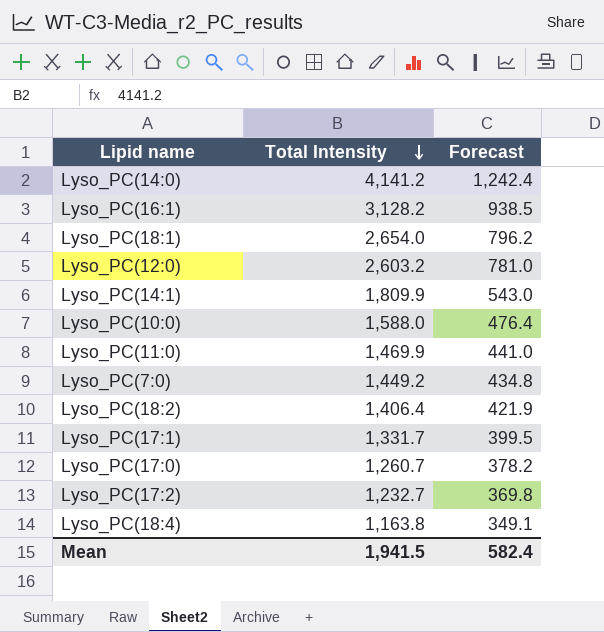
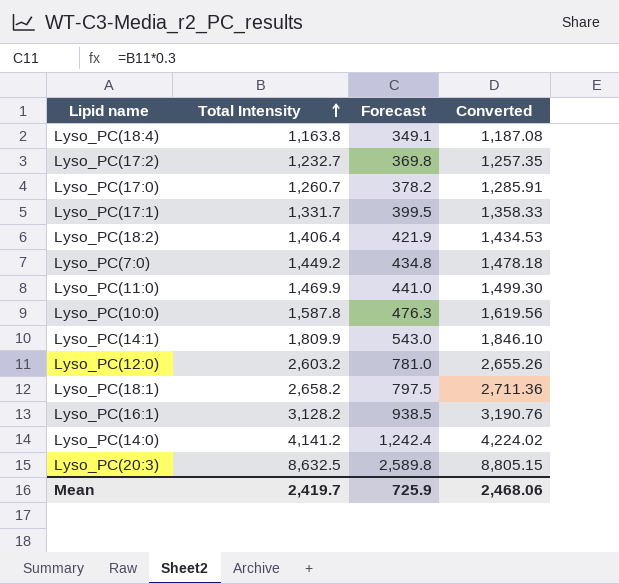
row order: Total Intensity descending -> Total Intensity ascending
column Converted | formula: none -> [Total Intensity] * 1.02
Lyso_PC(10:0) | Total Intensity: 1,588.0 -> 1,587.8
Lyso_PC(10:0) | Forecast: 476.4 -> 476.3
Lyso_PC(18:1) | Total Intensity: 2,654.0 -> 2,658.2
Lyso_PC(18:1) | Forecast: 796.2 -> 797.5
row Lyso_PC(20:3): none -> 8,632.5 | 2,589.8 | 8,805.15
Mean | Total Intensity: 1,941.5 -> 2,419.7
Mean | Forecast: 582.4 -> 725.9

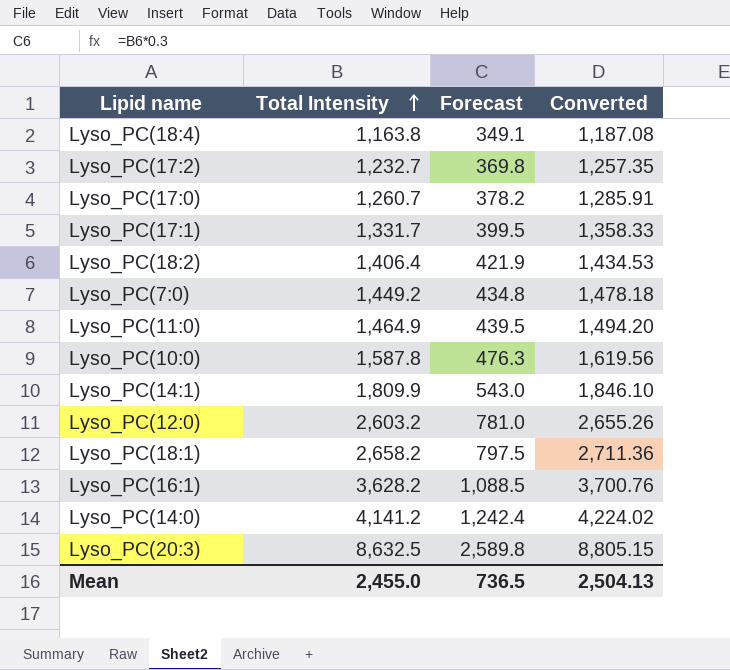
Lyso_PC(11:0) | Total Intensity: 1,469.9 -> 1,464.9
Lyso_PC(11:0) | Forecast: 441.0 -> 439.5
Lyso_PC(11:0) | Converted: 1,499.30 -> 1,494.20
Lyso_PC(16:1) | Total Intensity: 3,128.2 -> 3,628.2
Lyso_PC(16:1) | Forecast: 938.5 -> 1,088.5
Lyso_PC(16:1) | Converted: 3,190.76 -> 3,700.76
Mean | Total Intensity: 2,419.7 -> 2,455.0
Mean | Forecast: 725.9 -> 736.5
Mean | Converted: 2,468.06 -> 2,504.13

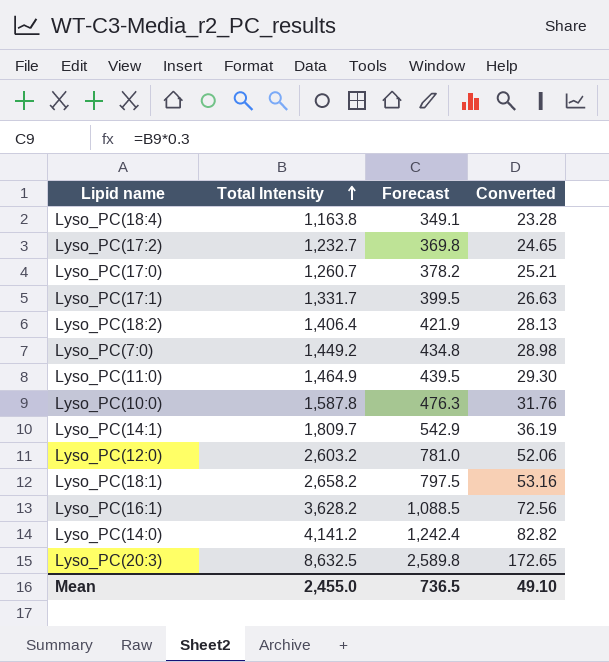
column Converted | formula: [Total Intensity] * 1.02 -> [Total Intensity] * 0.02
Lyso_PC(14:1) | Total Intensity: 1,809.9 -> 1,809.7
Lyso_PC(14:1) | Forecast: 543.0 -> 542.9
Mean | Converted: 2,504.13 -> 49.10

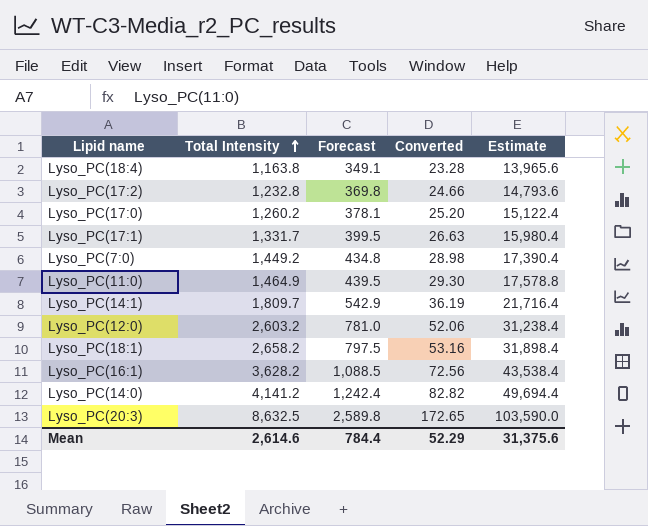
column Estimate | formula: none -> [Total Intensity] * 12
row Lyso_PC(18:2): 1,406.4 | 421.9 | 28.13 -> none
row Lyso_PC(10:0): 1,587.8 | 476.3 | 31.76 -> none
Lyso_PC(17:2) | Total Intensity: 1,232.7 -> 1,232.8
Lyso_PC(17:2) | Converted: 24.65 -> 24.66
Lyso_PC(17:0) | Total Intensity: 1,260.7 -> 1,260.2
Lyso_PC(17:0) | Forecast: 378.2 -> 378.1
Lyso_PC(17:0) | Converted: 25.21 -> 25.20
Mean | Total Intensity: 2,455.0 -> 2,614.6
Mean | Forecast: 736.5 -> 784.4
Mean | Converted: 49.10 -> 52.29

